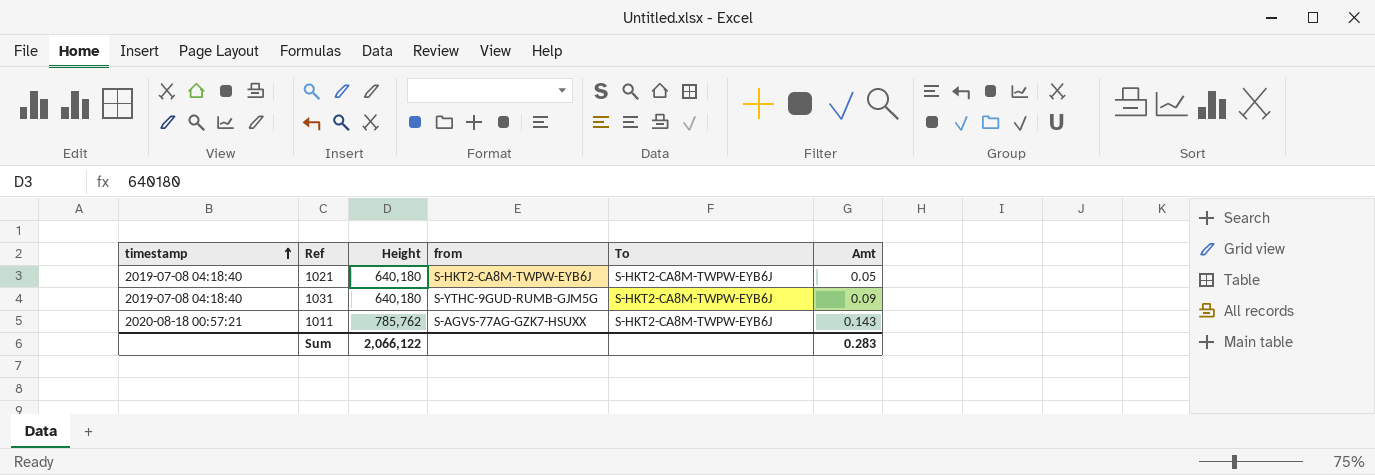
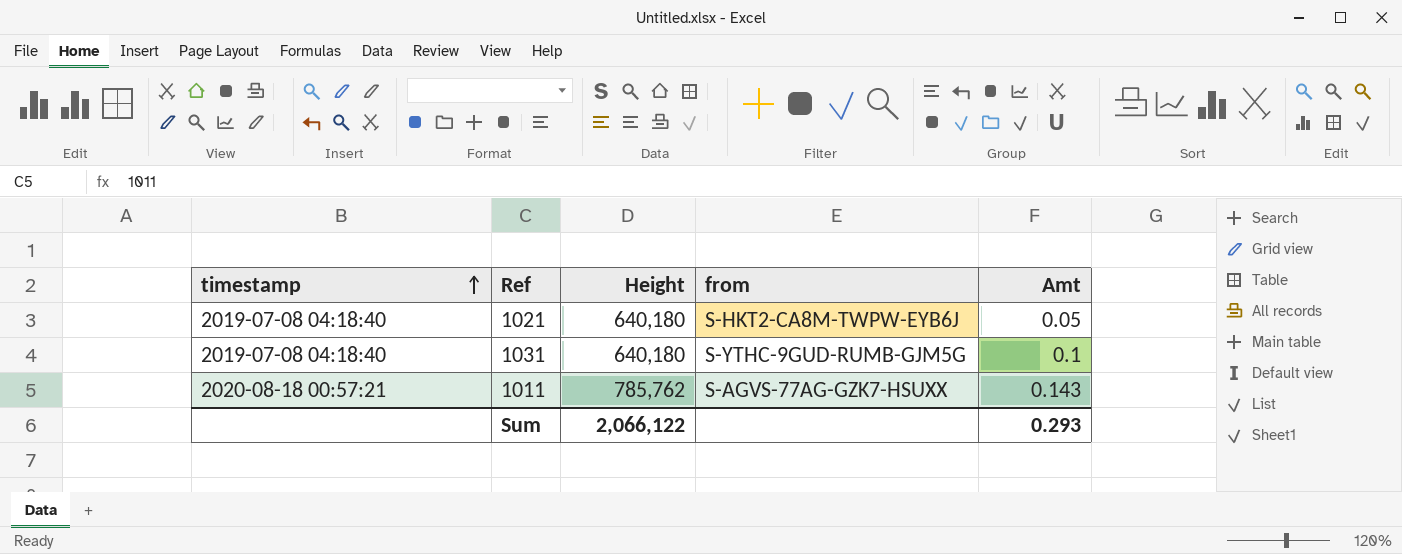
column To | position: 5 -> none
1031 | Amt: 0.09 -> 0.1
Sum | Amt: 0.283 -> 0.293

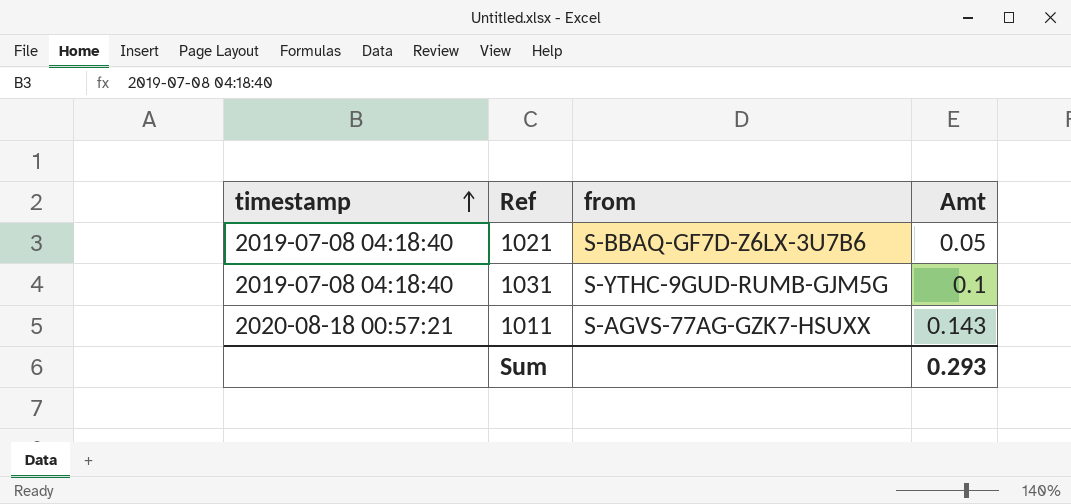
column Height | position: 3 -> none
1021 | from: S-HKT2-CA8M-TWPW-EYB6J -> S-BBAQ-GF7D-Z6LX-3U7B6

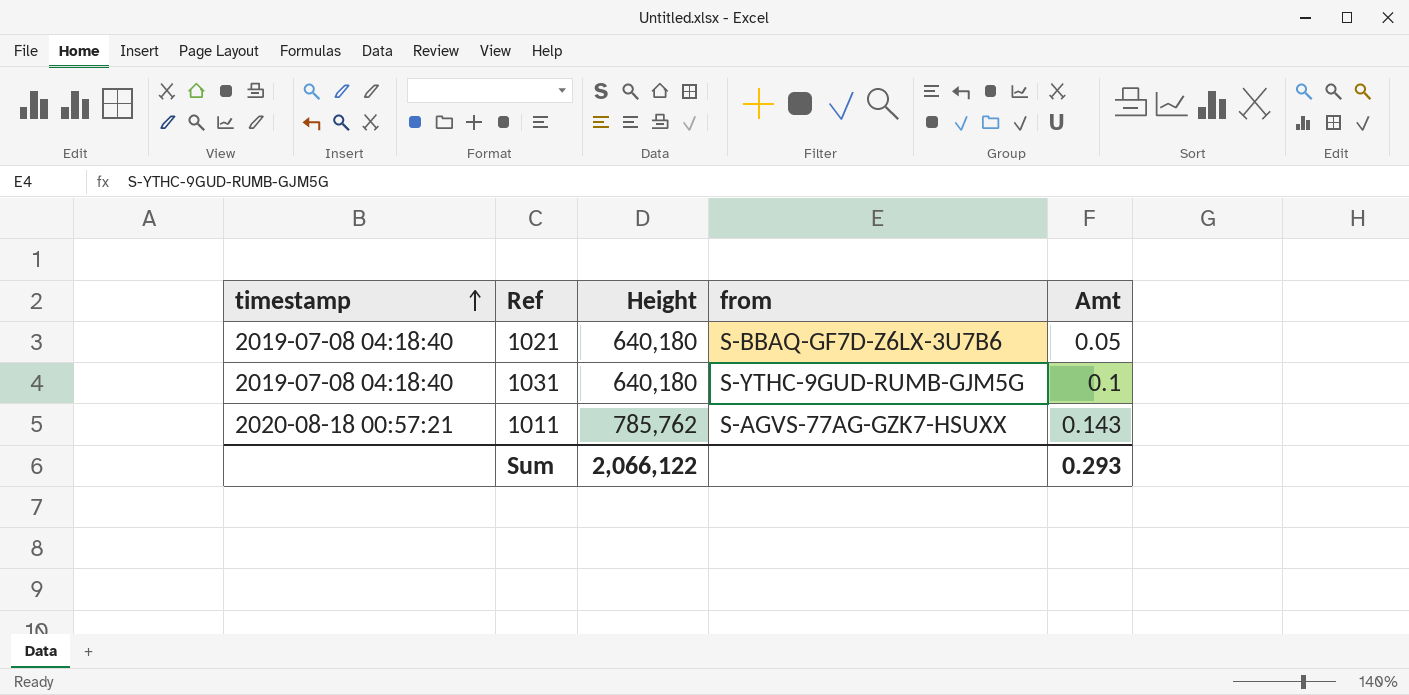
column Height | position: none -> 3

